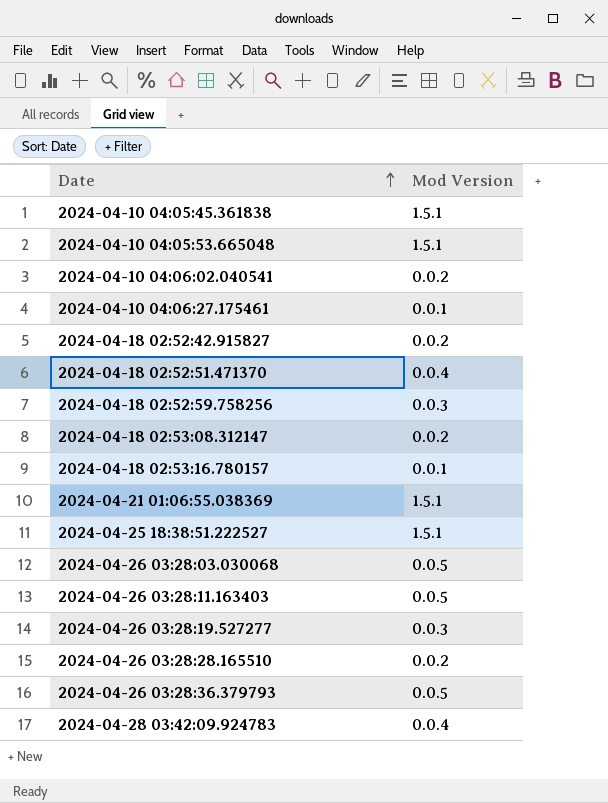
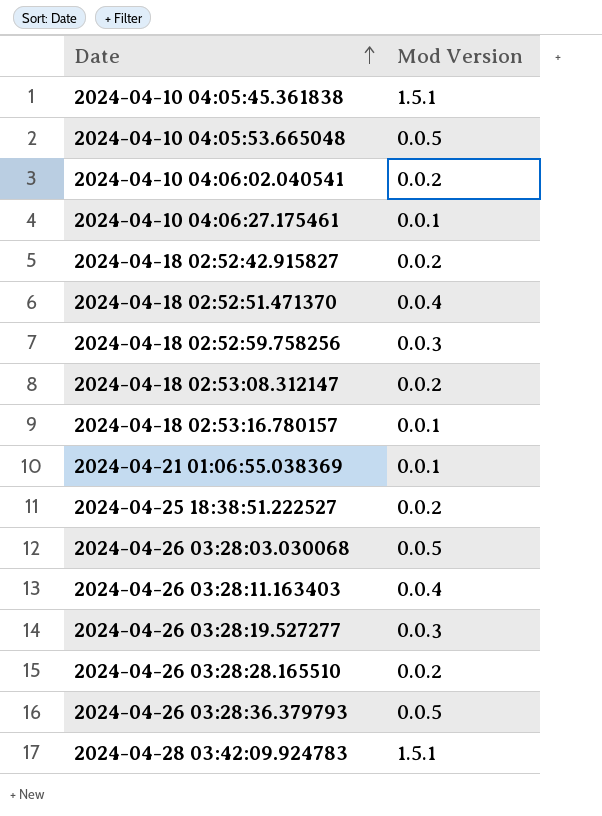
2024-04-10 04:05:53.665048 | Mod Version: 1.5.1 -> 0.0.5
2024-04-21 01:06:55.038369 | Mod Version: 1.5.1 -> 0.0.1
2024-04-25 18:38:51.222527 | Mod Version: 1.5.1 -> 0.0.2
2024-04-26 03:28:11.163403 | Mod Version: 0.0.5 -> 0.0.4
2024-04-28 03:42:09.924783 | Mod Version: 0.0.4 -> 1.5.1

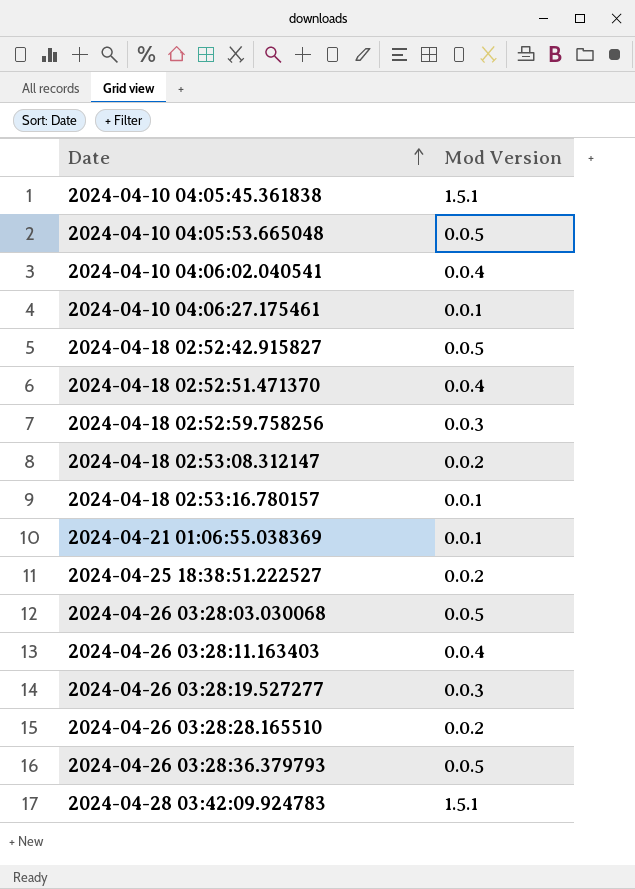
2024-04-10 04:06:02.040541 | Mod Version: 0.0.2 -> 0.0.4
2024-04-18 02:52:42.915827 | Mod Version: 0.0.2 -> 0.0.5

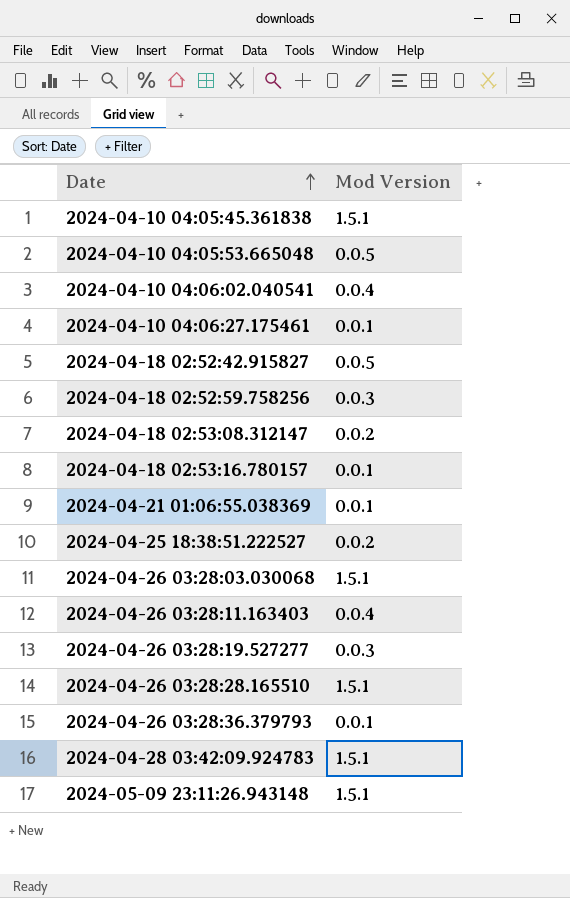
row 2024-04-18 02:52:51.471370: 0.0.4 -> none
2024-04-26 03:28:03.030068 | Mod Version: 0.0.5 -> 1.5.1
2024-04-26 03:28:28.165510 | Mod Version: 0.0.2 -> 1.5.1
2024-04-26 03:28:36.379793 | Mod Version: 0.0.5 -> 0.0.1
row 2024-05-09 23:11:26.943148: none -> 1.5.1

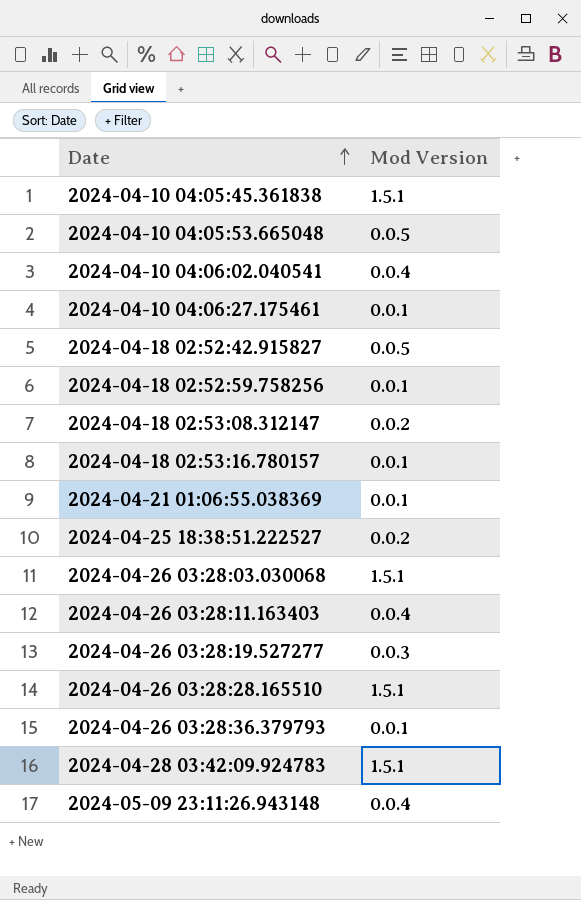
2024-04-18 02:52:59.758256 | Mod Version: 0.0.3 -> 0.0.1
2024-05-09 23:11:26.943148 | Mod Version: 1.5.1 -> 0.0.4

